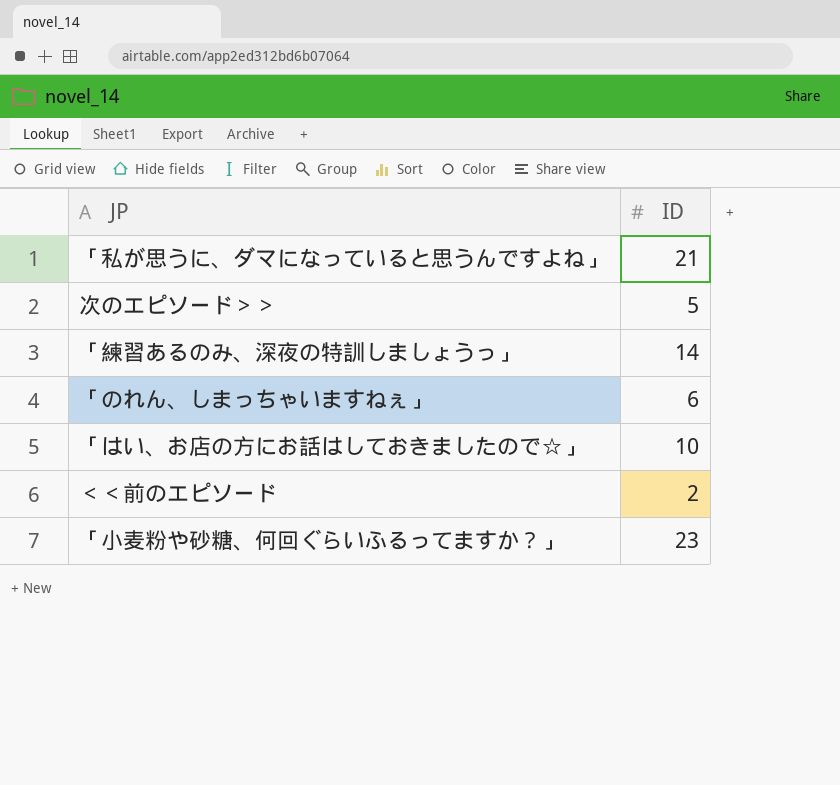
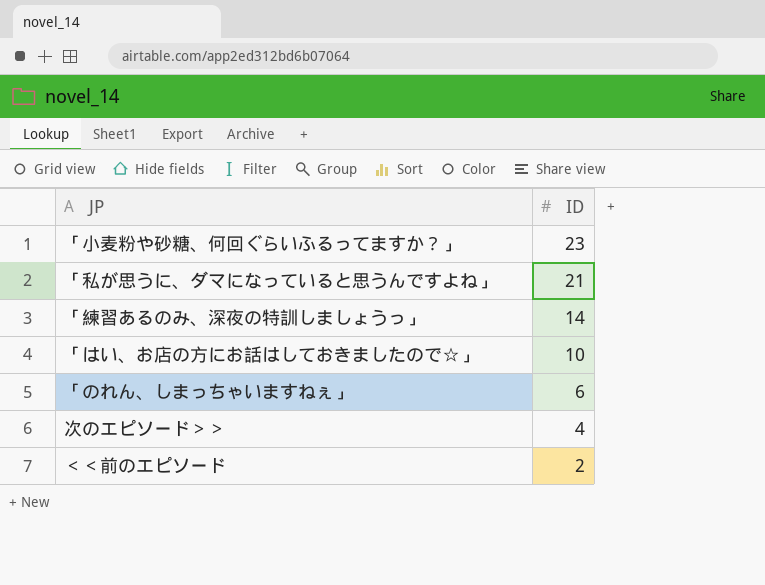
row order: none -> ID descending
次のエピソード＞＞ | ID: 5 -> 4

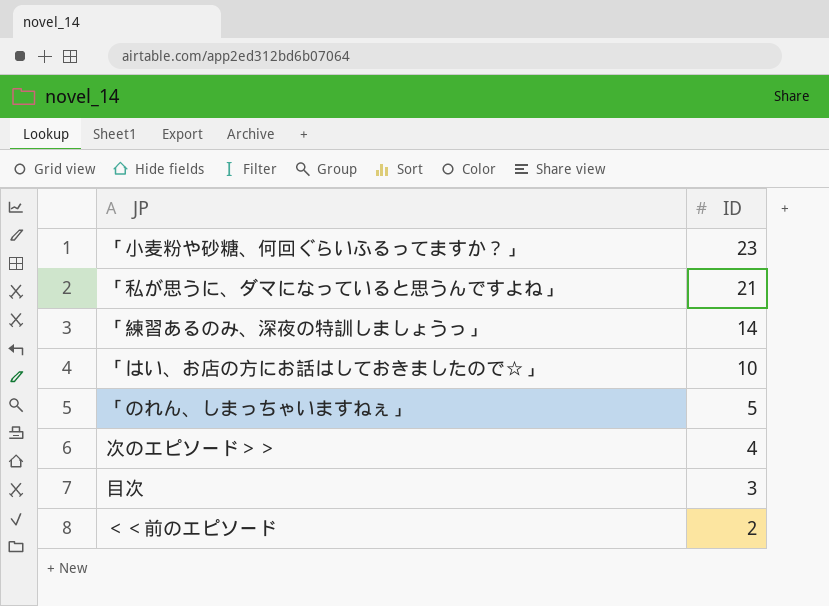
「のれん、しまっちゃいますねぇ」 | ID: 6 -> 5
row 目次: none -> 3

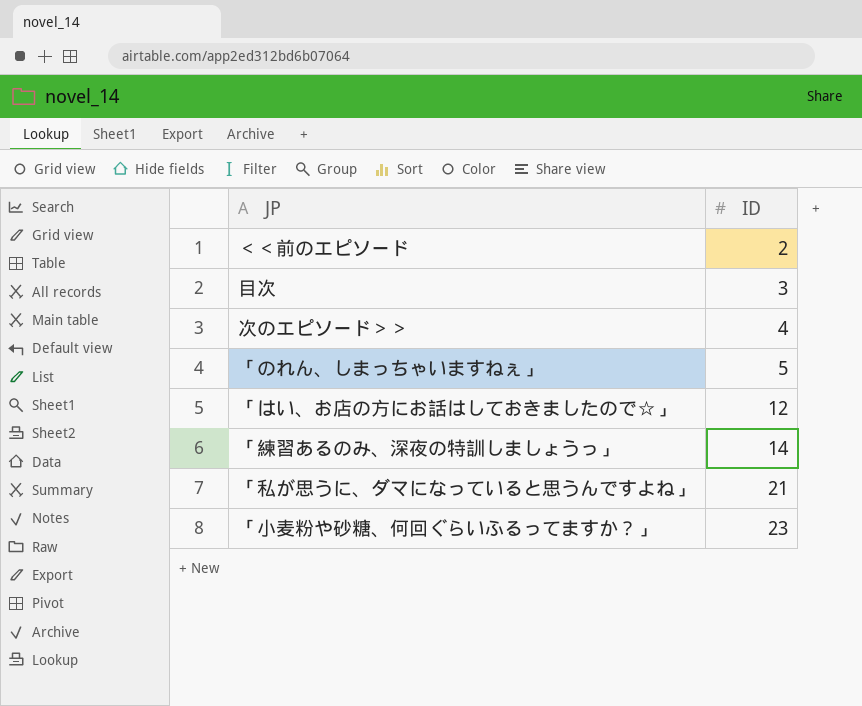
row order: ID descending -> ID ascending
「はい、お店の方にお話はしておきましたので☆」 | ID: 10 -> 12

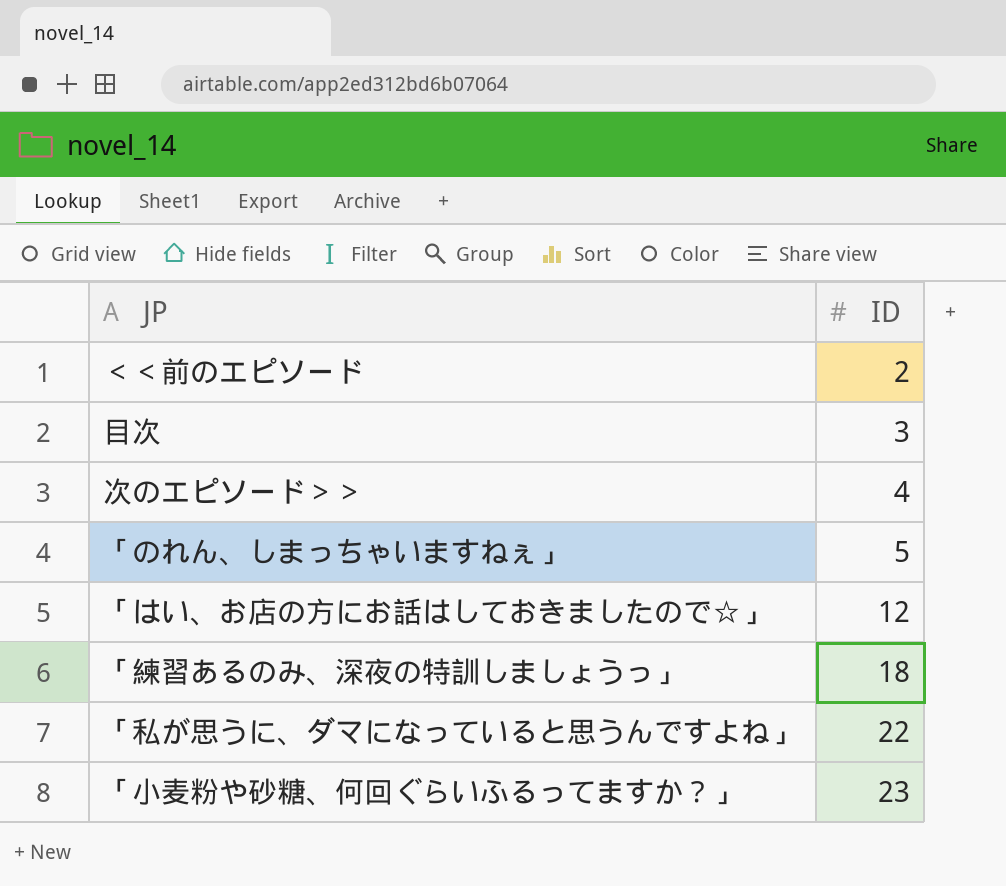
「練習あるのみ、深夜の特訓しましょうっ」 | ID: 14 -> 18
「私が思うに、ダマになっていると思うんですよね」 | ID: 21 -> 22

